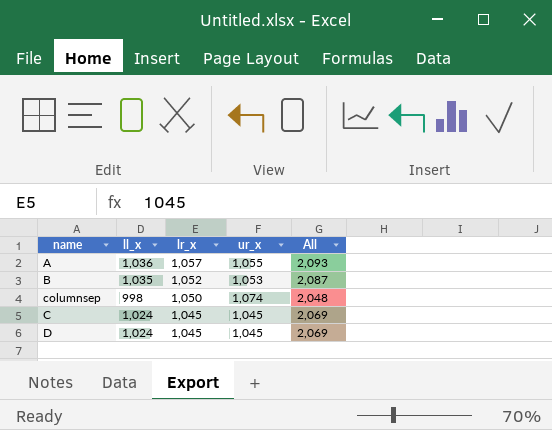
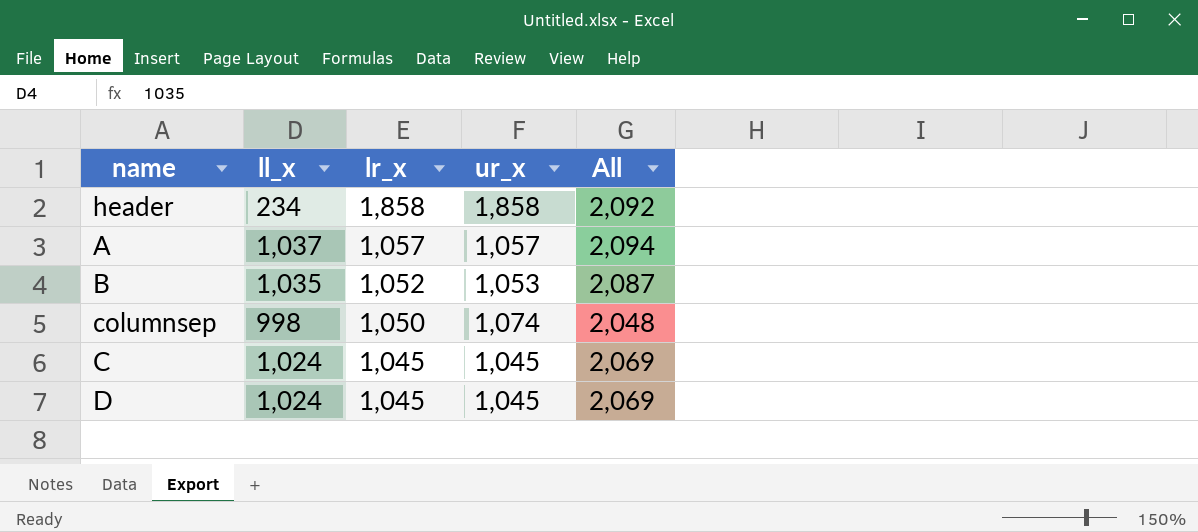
row header: none -> 234 | 1,858 | 1,858 | 2,092
A | ll_x: 1,036 -> 1,037
A | ur_x: 1,055 -> 1,057
A | All: 2,093 -> 2,094

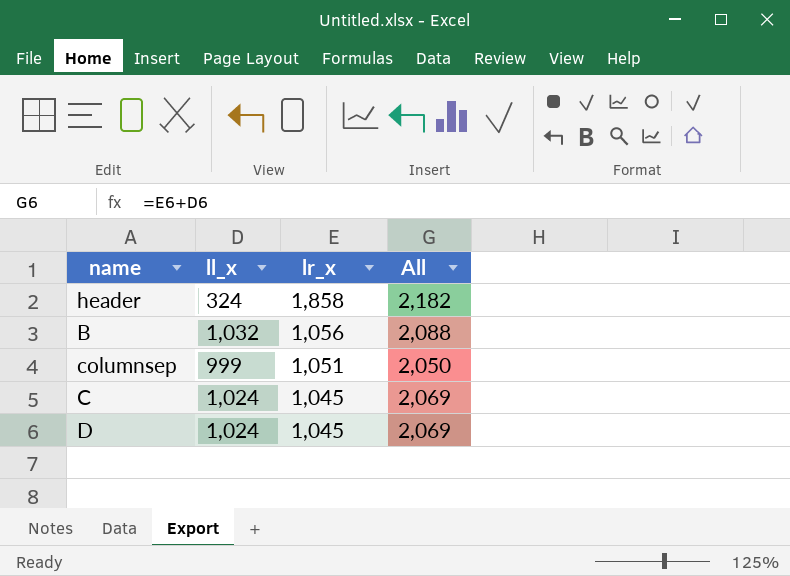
column ur_x | position: 4 -> none
row A: 1,037 | 1,057 | 1,057 | 2,094 -> none
header | ll_x: 234 -> 324
header | All: 2,092 -> 2,182
B | ll_x: 1,035 -> 1,032
B | lr_x: 1,052 -> 1,056
B | All: 2,087 -> 2,088
columnsep | ll_x: 998 -> 999
columnsep | lr_x: 1,050 -> 1,051
columnsep | All: 2,048 -> 2,050

